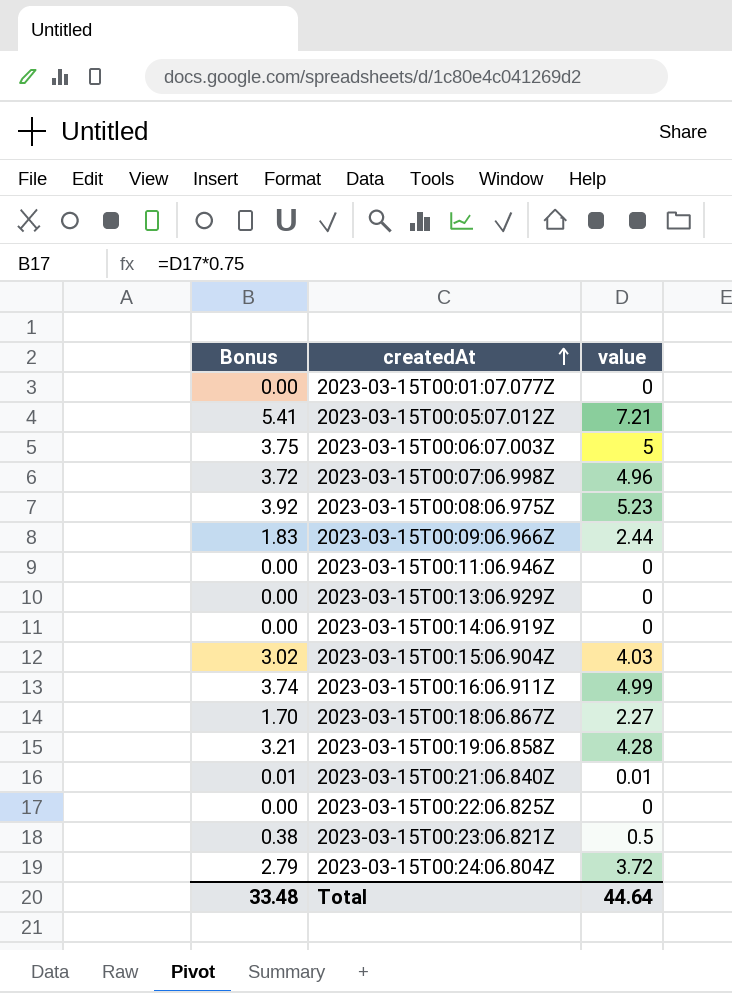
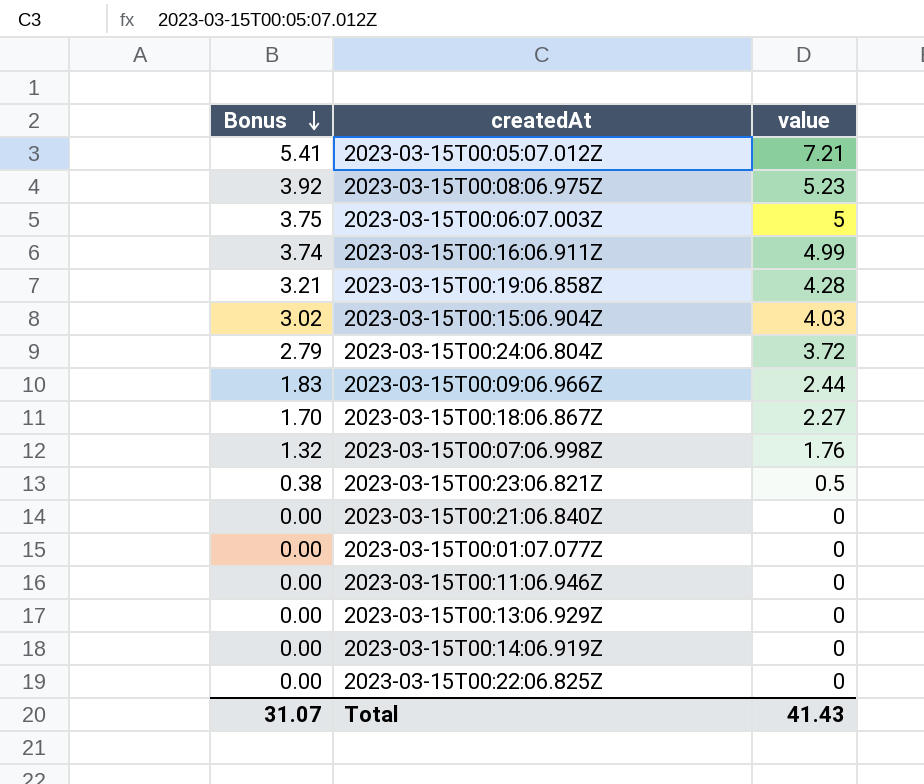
row order: createdAt ascending -> Bonus descending
2023-03-15T00:07:06.998Z | Bonus: 3.72 -> 1.32
2023-03-15T00:07:06.998Z | value: 4.96 -> 1.76
2023-03-15T00:21:06.840Z | Bonus: 0.01 -> 0.00
2023-03-15T00:21:06.840Z | value: 0.01 -> 0
Total | Bonus: 33.48 -> 31.07
Total | value: 44.64 -> 41.43

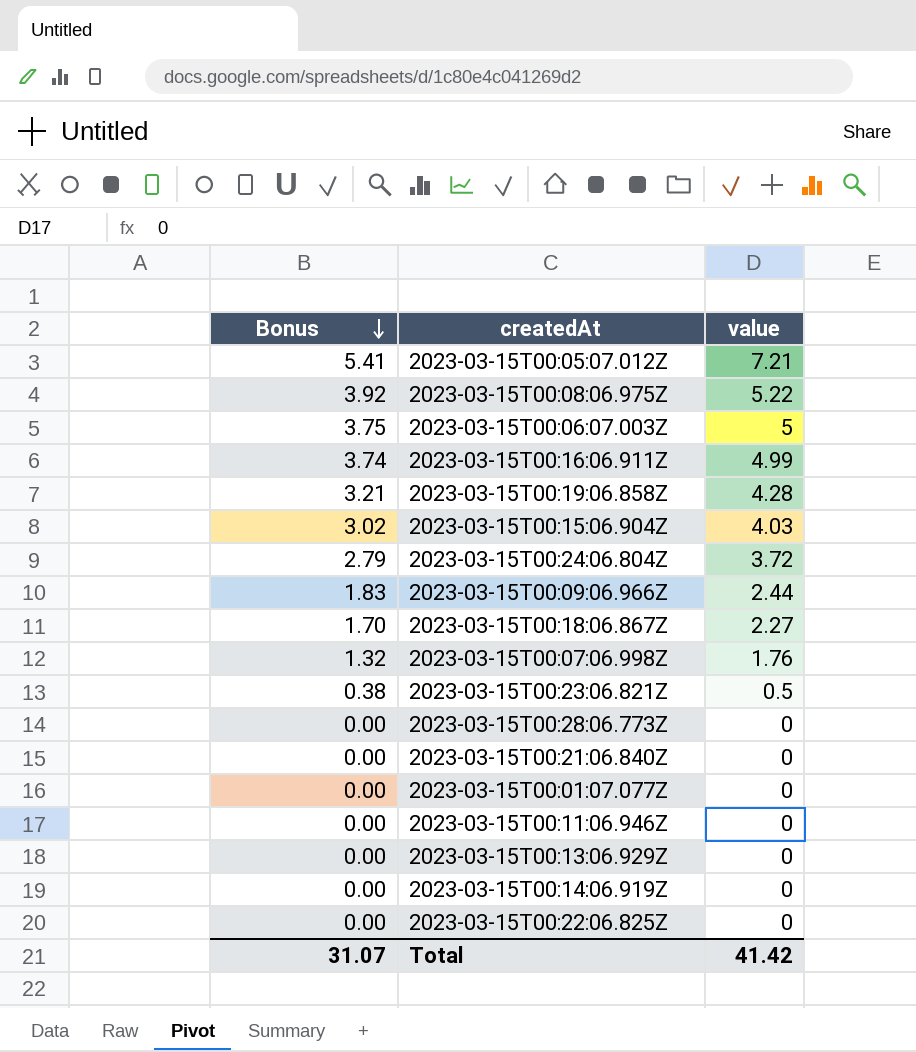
2023-03-15T00:08:06.975Z | value: 5.23 -> 5.22
row 2023-03-15T00:28:06.773Z: none -> 0.00 | 0
Total | value: 41.43 -> 41.42

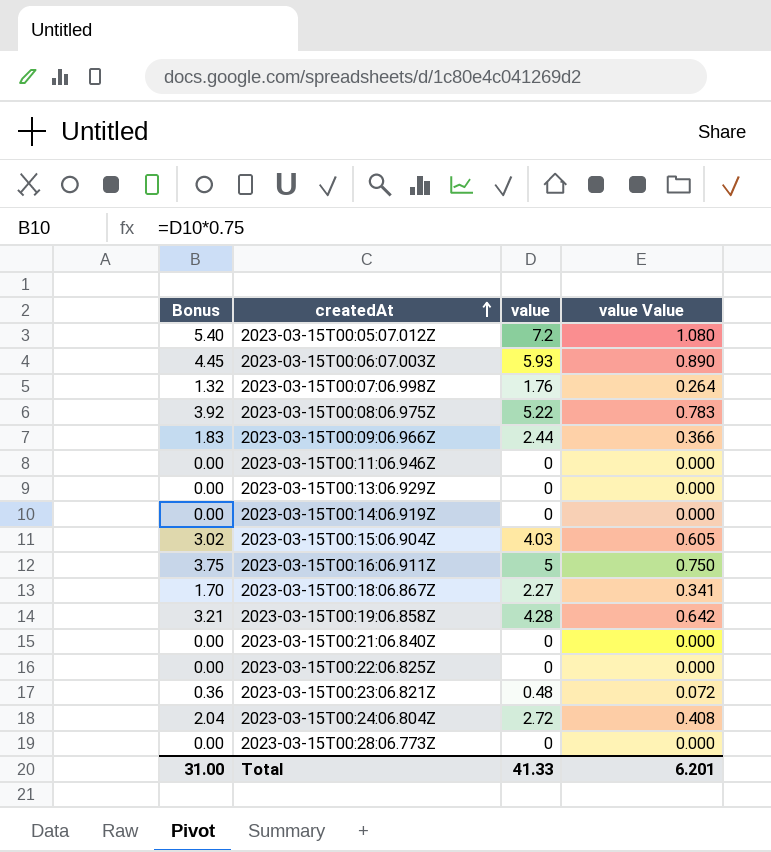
row order: Bonus descending -> createdAt ascending
column value Value | formula: none -> [value] * 0.15
row 2023-03-15T00:01:07.077Z: 0.00 | 0 -> none
2023-03-15T00:05:07.012Z | Bonus: 5.41 -> 5.40
2023-03-15T00:05:07.012Z | value: 7.21 -> 7.2
2023-03-15T00:06:07.003Z | Bonus: 3.75 -> 4.45
2023-03-15T00:06:07.003Z | value: 5 -> 5.93
2023-03-15T00:16:06.911Z | Bonus: 3.74 -> 3.75
2023-03-15T00:16:06.911Z | value: 4.99 -> 5
2023-03-15T00:23:06.821Z | Bonus: 0.38 -> 0.36
2023-03-15T00:23:06.821Z | value: 0.5 -> 0.48
2023-03-15T00:24:06.804Z | Bonus: 2.79 -> 2.04
2023-03-15T00:24:06.804Z | value: 3.72 -> 2.72
Total | Bonus: 31.07 -> 31.00
Total | value: 41.42 -> 41.33

